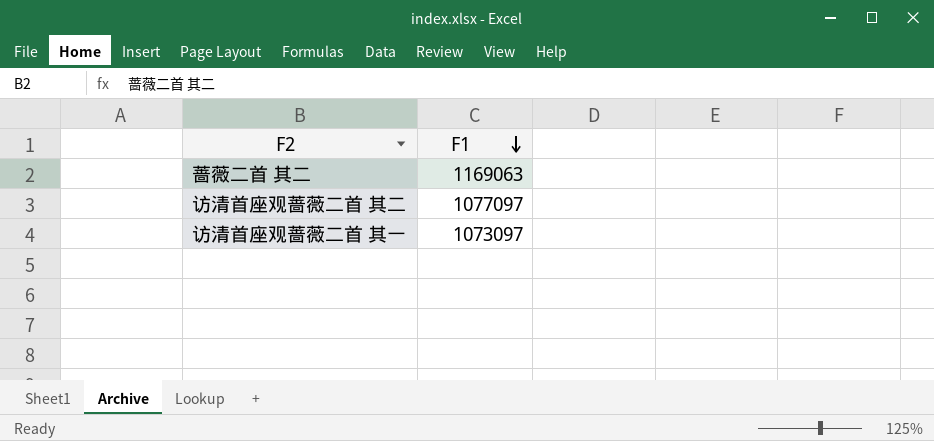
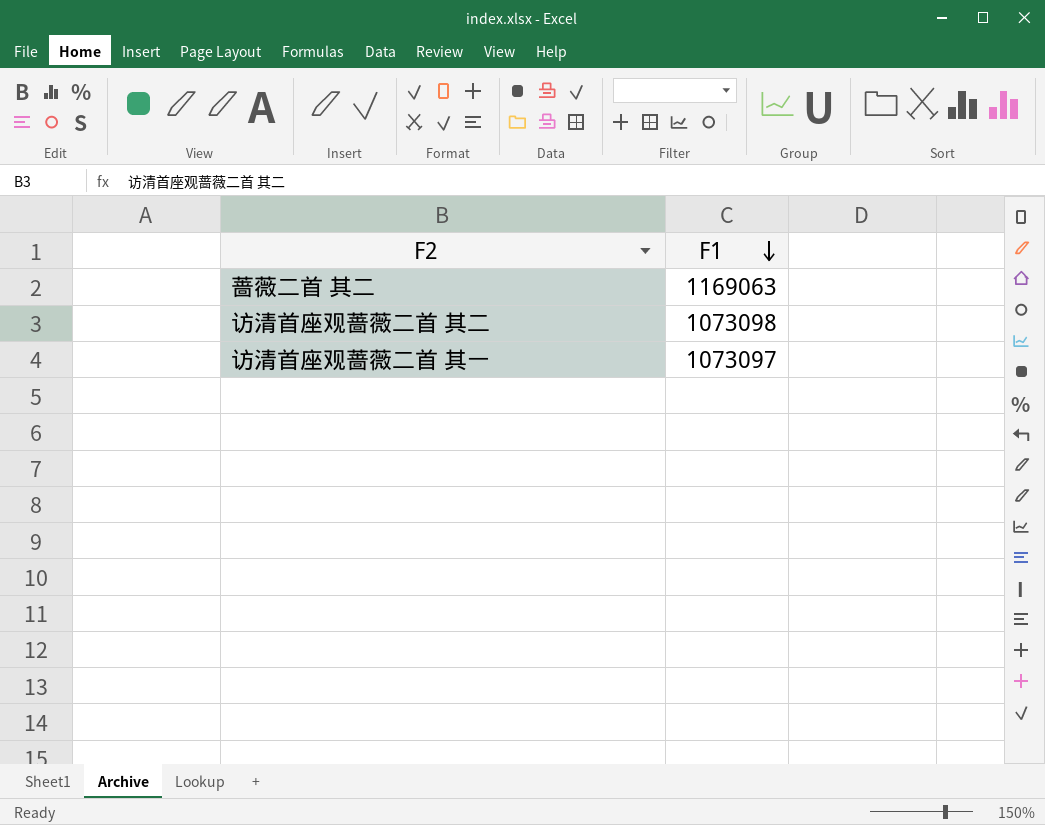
访清首座观蔷薇二首 其二 | F1: 1077097 -> 1073098

